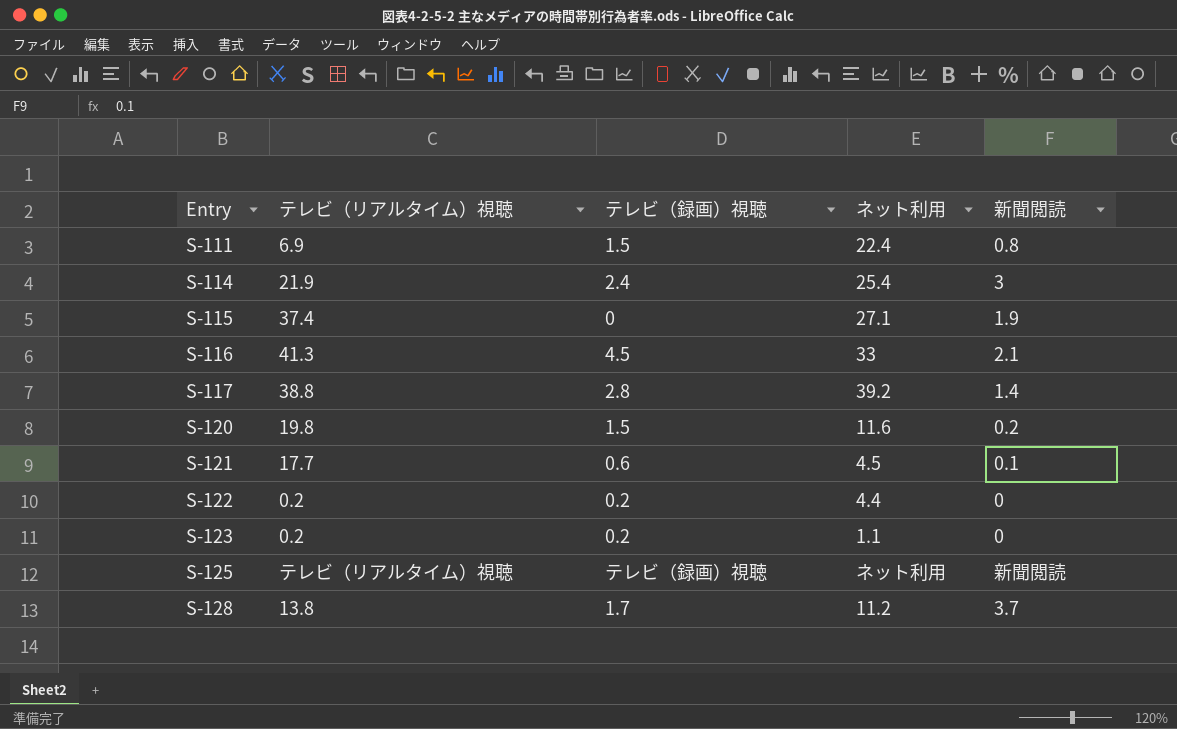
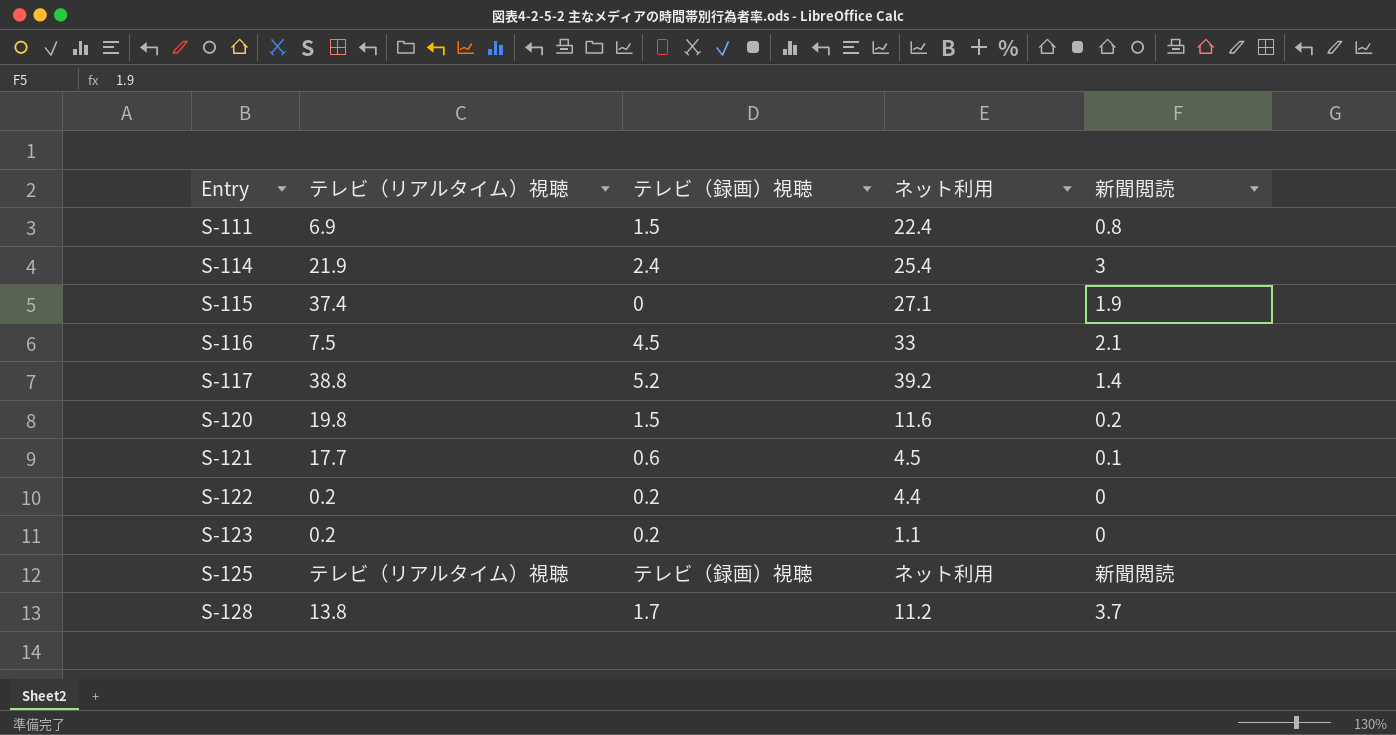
S-116 | テレビ（リアルタイム）視聴: 41.3 -> 7.5
S-117 | テレビ（録画）視聴: 2.8 -> 5.2

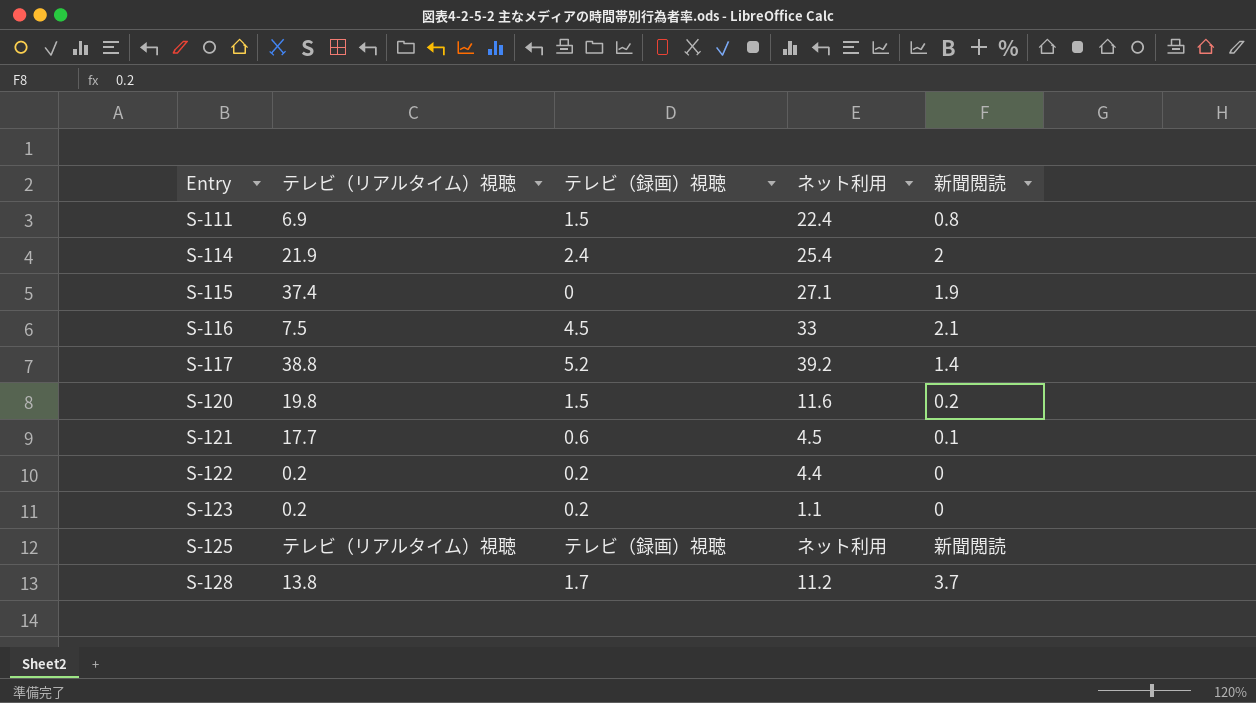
S-114 | 新聞閲読: 3 -> 2

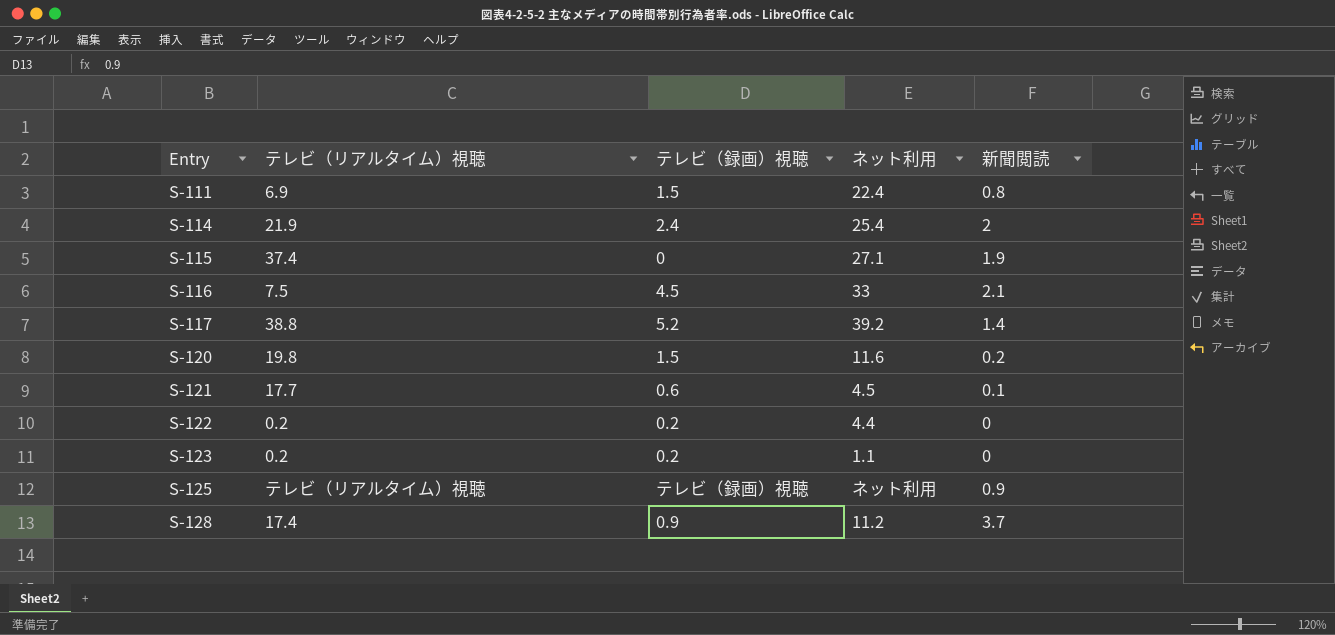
S-125 | 新聞閲読: 新聞閲読 -> 0.9
S-128 | テレビ（リアルタイム）視聴: 13.8 -> 17.4
S-128 | テレビ（録画）視聴: 1.7 -> 0.9

